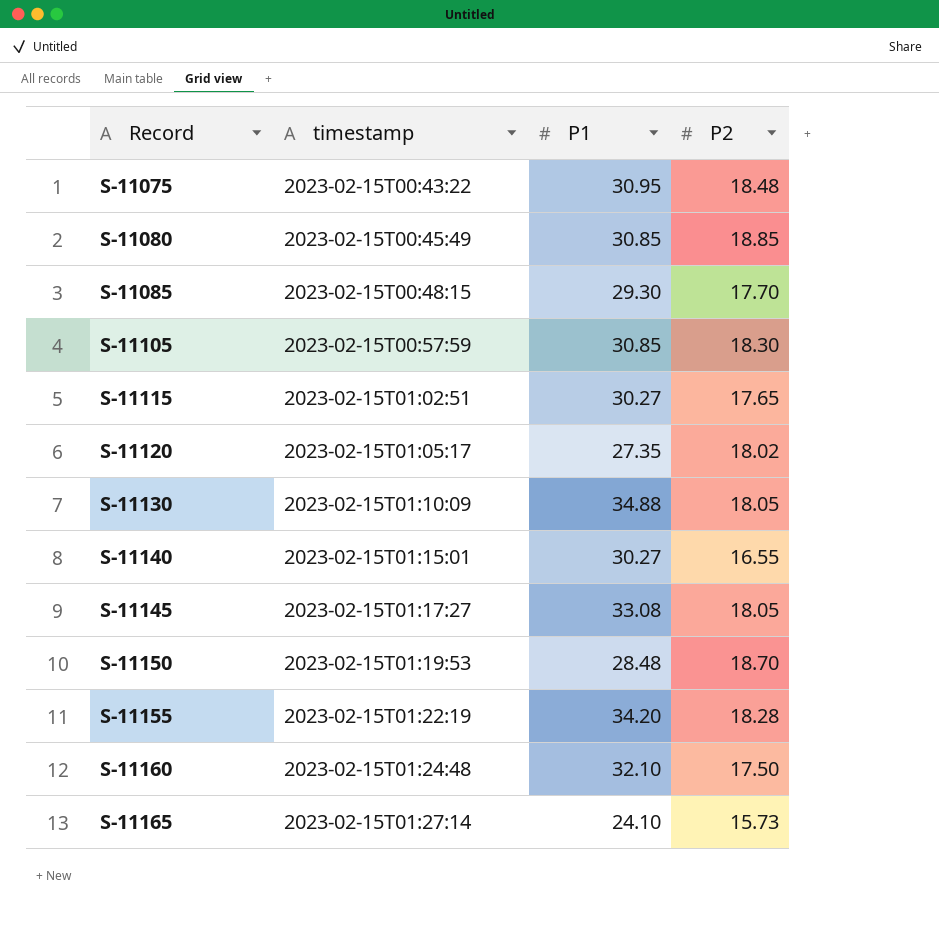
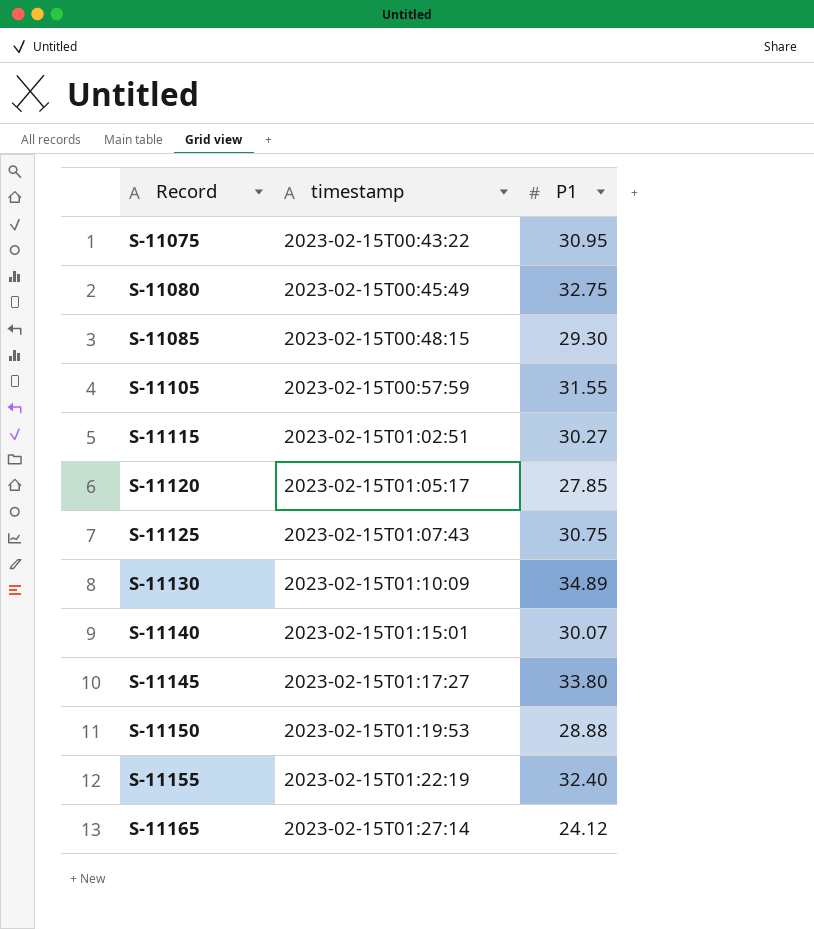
column P2 | position: 4 -> none
row S-11160: 2023-02-15T01:24:48 | 32.10 | 17.50 -> none
S-11080 | P1: 30.85 -> 32.75
S-11105 | P1: 30.85 -> 31.55
S-11120 | P1: 27.35 -> 27.85
row S-11125: none -> 2023-02-15T01:07:43 | 30.75
S-11130 | P1: 34.88 -> 34.89
S-11140 | P1: 30.27 -> 30.07
S-11145 | P1: 33.08 -> 33.80
S-11150 | P1: 28.48 -> 28.88
S-11155 | P1: 34.20 -> 32.40
S-11165 | P1: 24.10 -> 24.12

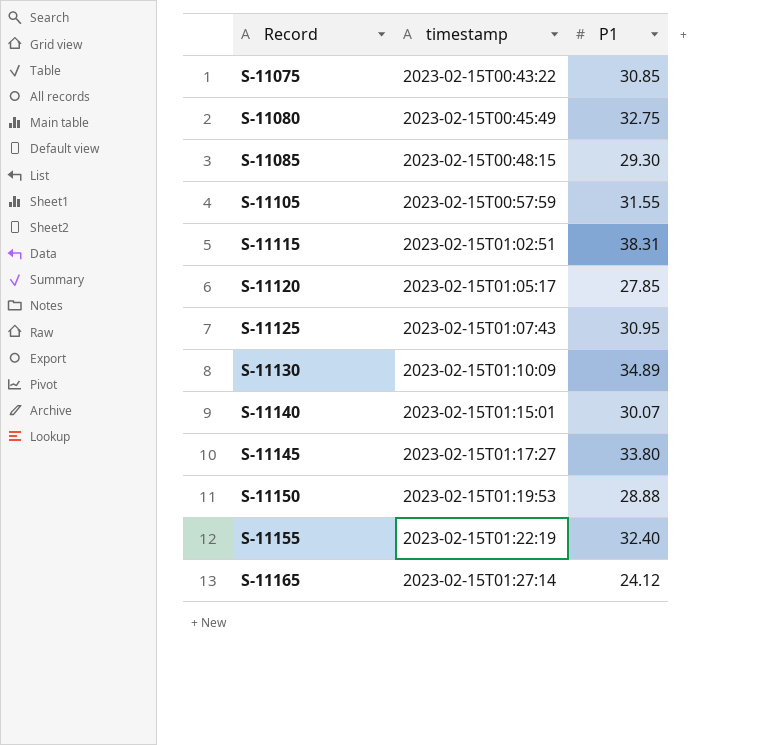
S-11075 | P1: 30.95 -> 30.85
S-11115 | P1: 30.27 -> 38.31
S-11125 | P1: 30.75 -> 30.95

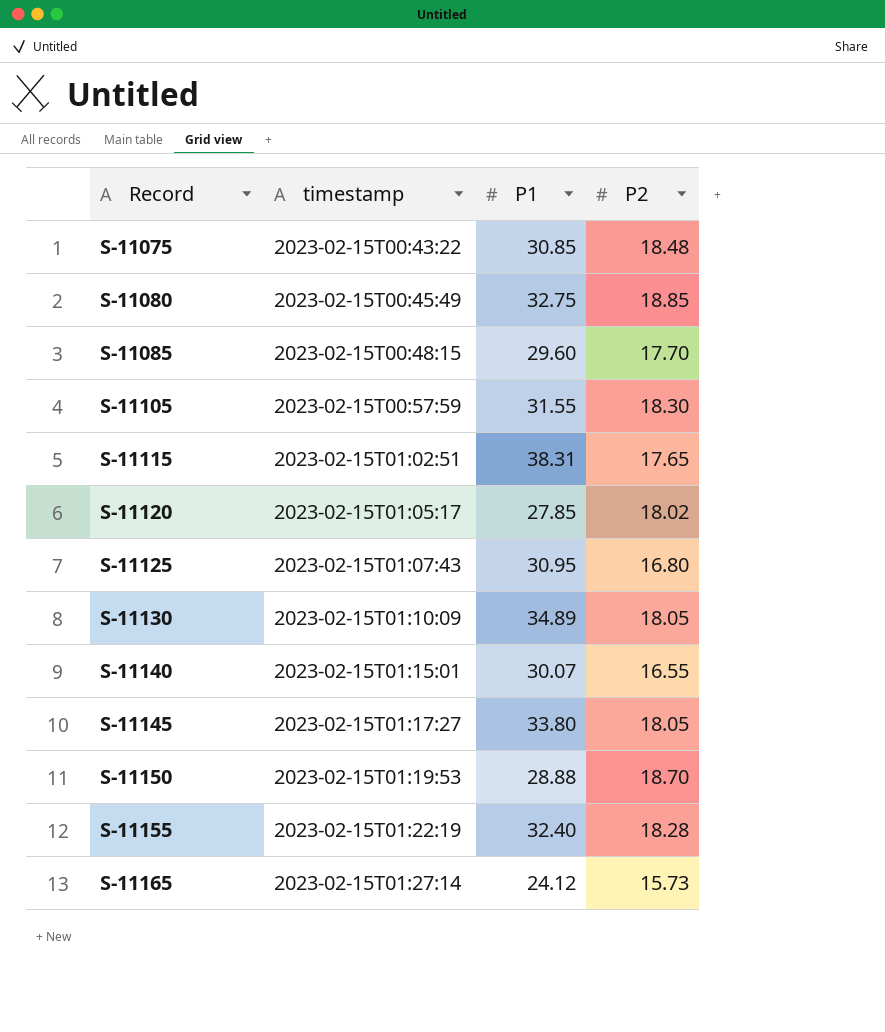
column P2 | position: none -> 4
S-11085 | P1: 29.30 -> 29.60

